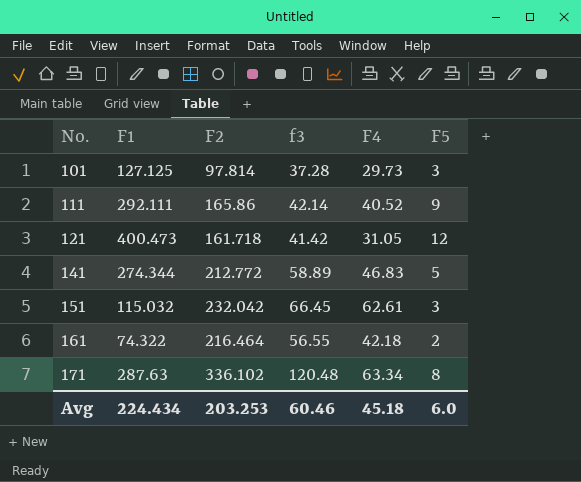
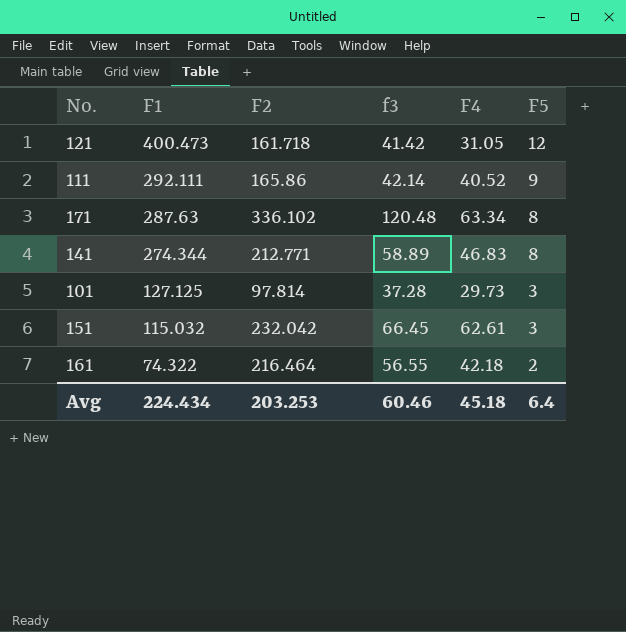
row order: No. ascending -> F1 descending
141 | F2: 212.772 -> 212.771
141 | F5: 5 -> 8
Avg | F5: 6.0 -> 6.4

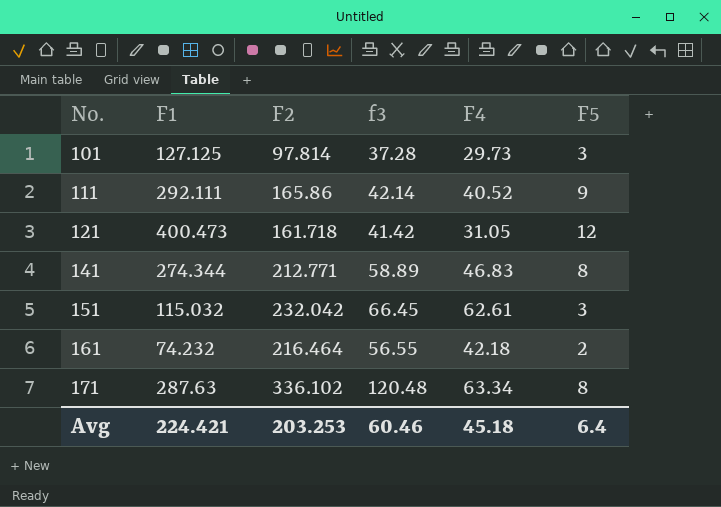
row order: F1 descending -> No. ascending
161 | F1: 74.322 -> 74.232
Avg | F1: 224.434 -> 224.421

